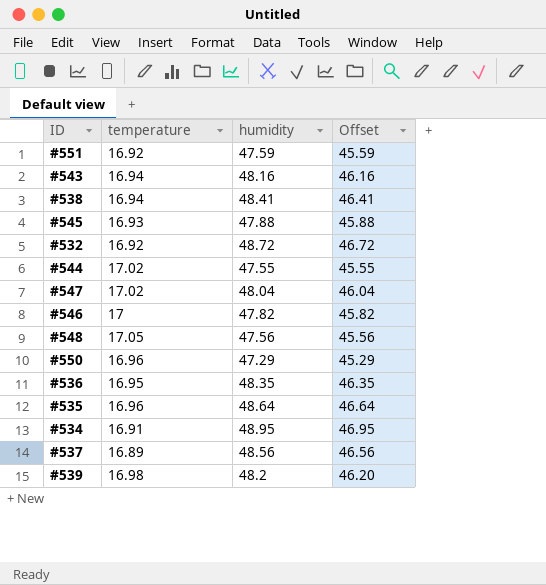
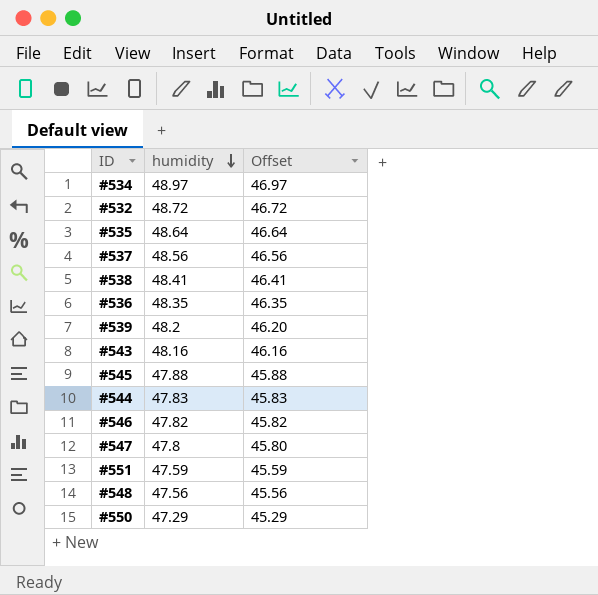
row order: none -> humidity descending
column temperature | position: 2 -> none
#534 | humidity: 48.95 -> 48.97
#534 | Offset: 46.95 -> 46.97
#544 | humidity: 47.55 -> 47.83
#544 | Offset: 45.55 -> 45.83
#547 | humidity: 48.04 -> 47.8
#547 | Offset: 46.04 -> 45.80

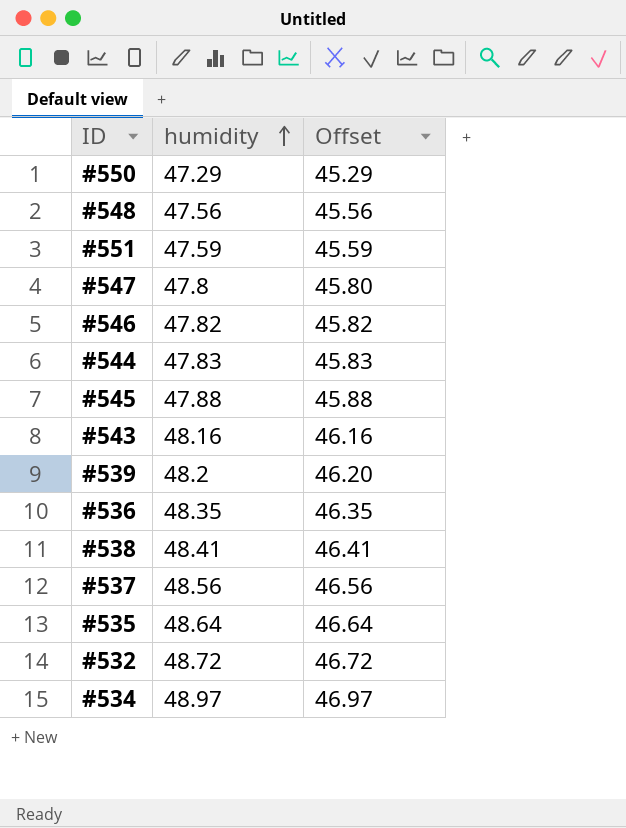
row order: humidity descending -> humidity ascending

